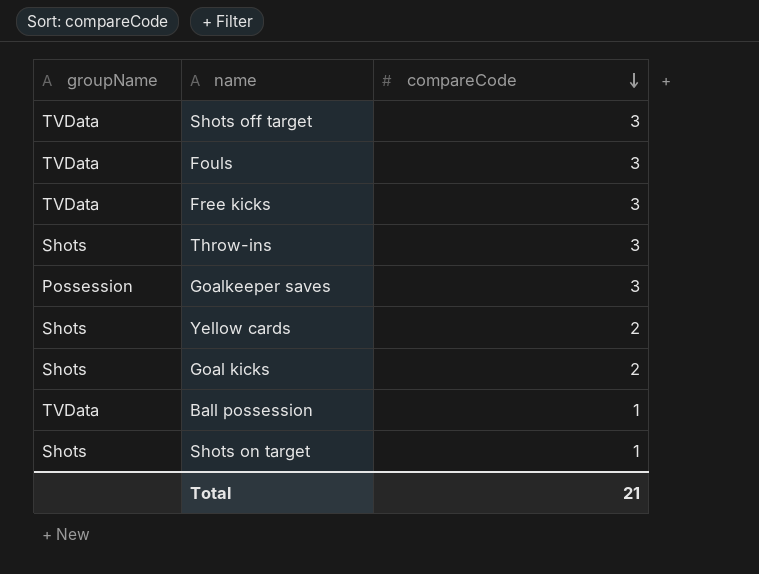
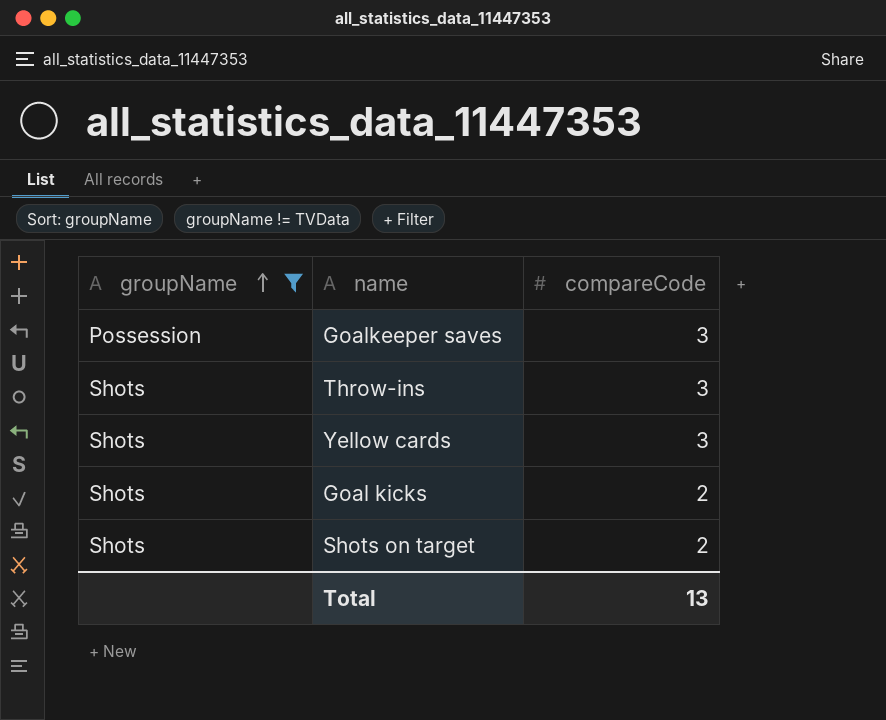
filter: none -> groupName != TVData
row order: compareCode descending -> groupName ascending
Yellow cards | compareCode: 2 -> 3
Shots on target | compareCode: 1 -> 2
Total | compareCode: 21 -> 13

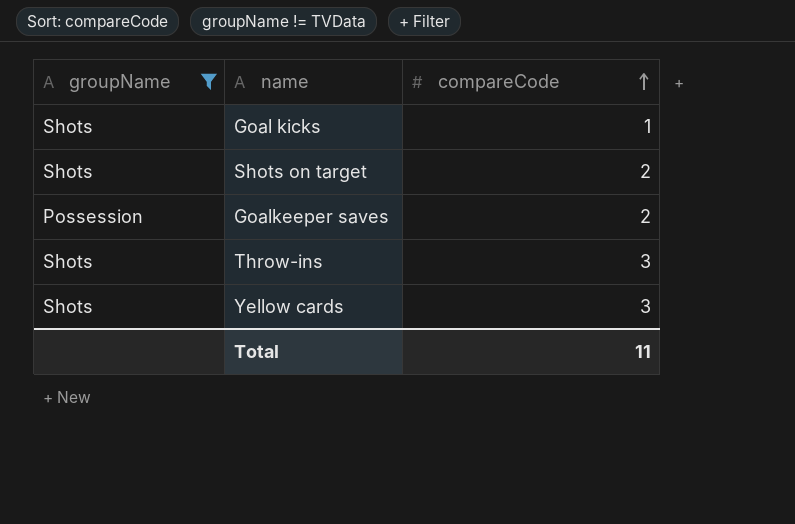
row order: groupName ascending -> compareCode ascending
Goal kicks | compareCode: 2 -> 1
Goalkeeper saves | compareCode: 3 -> 2
Total | compareCode: 13 -> 11

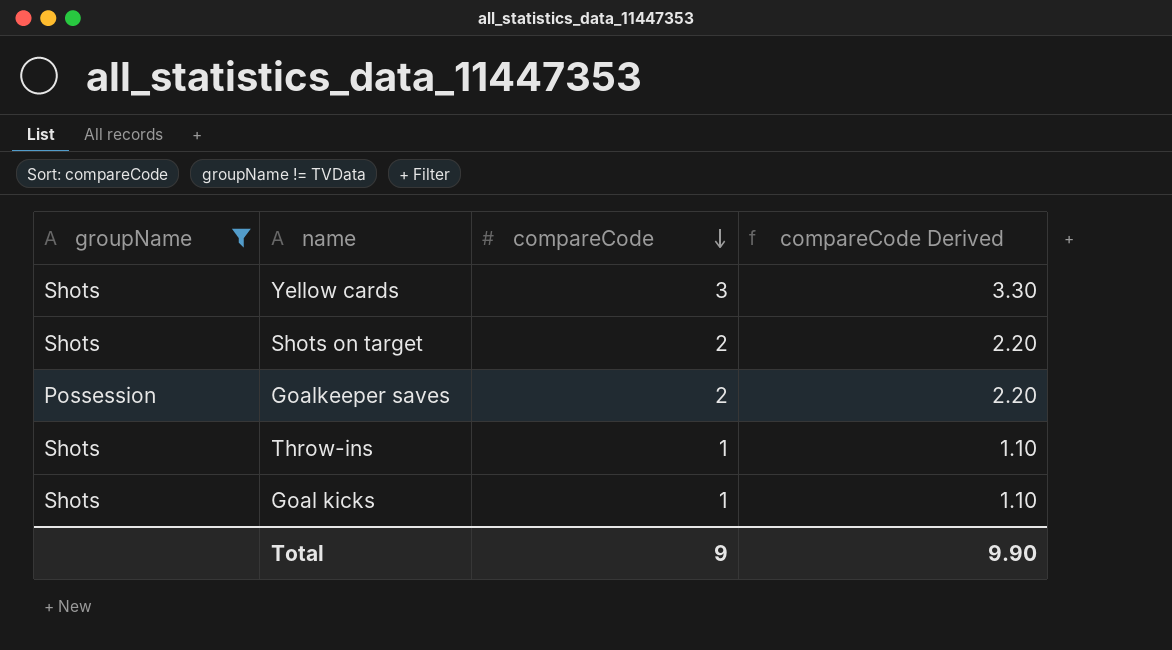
row order: compareCode ascending -> compareCode descending
column compareCode Derived | formula: none -> [compareCode] * 1.1
Throw-ins | compareCode: 3 -> 1
Total | compareCode: 11 -> 9

